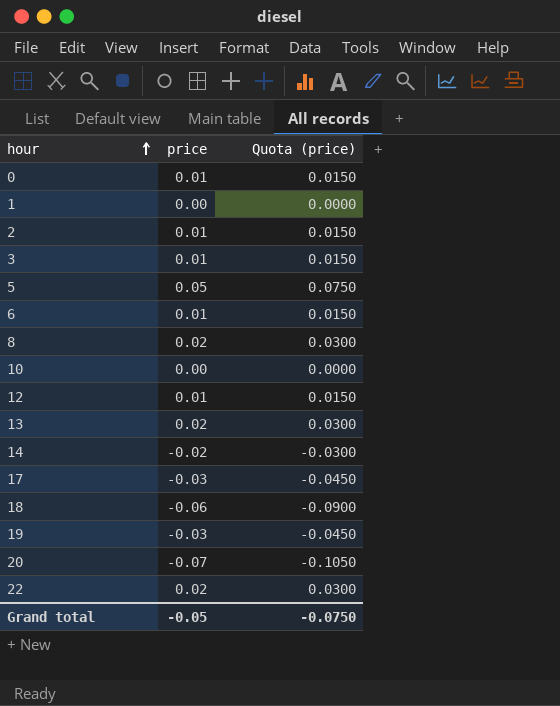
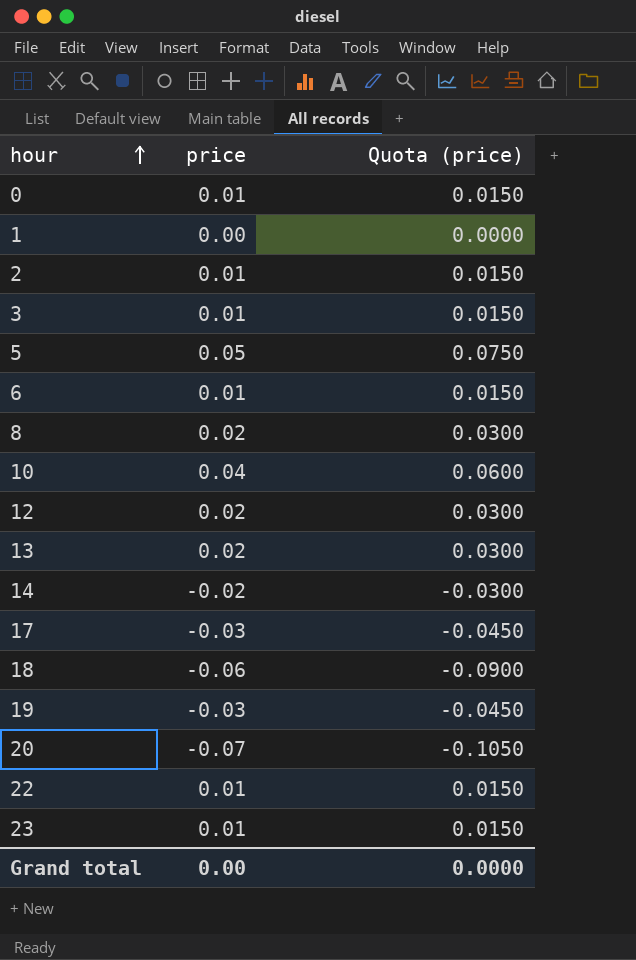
10 | price: 0.00 -> 0.04
10 | Quota (price): 0.0000 -> 0.0600
12 | price: 0.01 -> 0.02
12 | Quota (price): 0.0150 -> 0.0300
22 | price: 0.02 -> 0.01
22 | Quota (price): 0.0300 -> 0.0150
row 23: none -> 0.01 | 0.0150
Grand total | price: -0.05 -> 0.00
Grand total | Quota (price): -0.0750 -> 0.0000

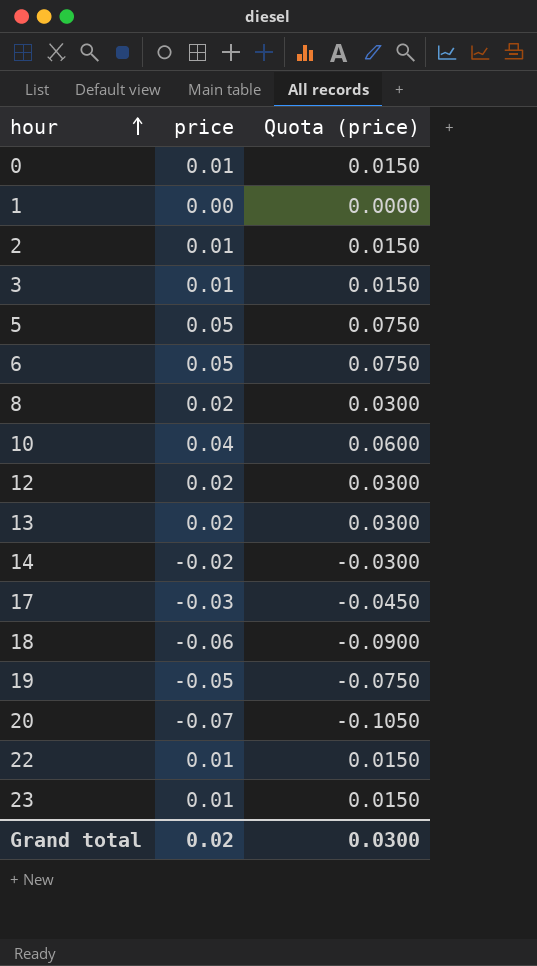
6 | price: 0.01 -> 0.05
6 | Quota (price): 0.0150 -> 0.0750
19 | price: -0.03 -> -0.05
19 | Quota (price): -0.0450 -> -0.0750
Grand total | price: 0.00 -> 0.02
Grand total | Quota (price): 0.0000 -> 0.0300

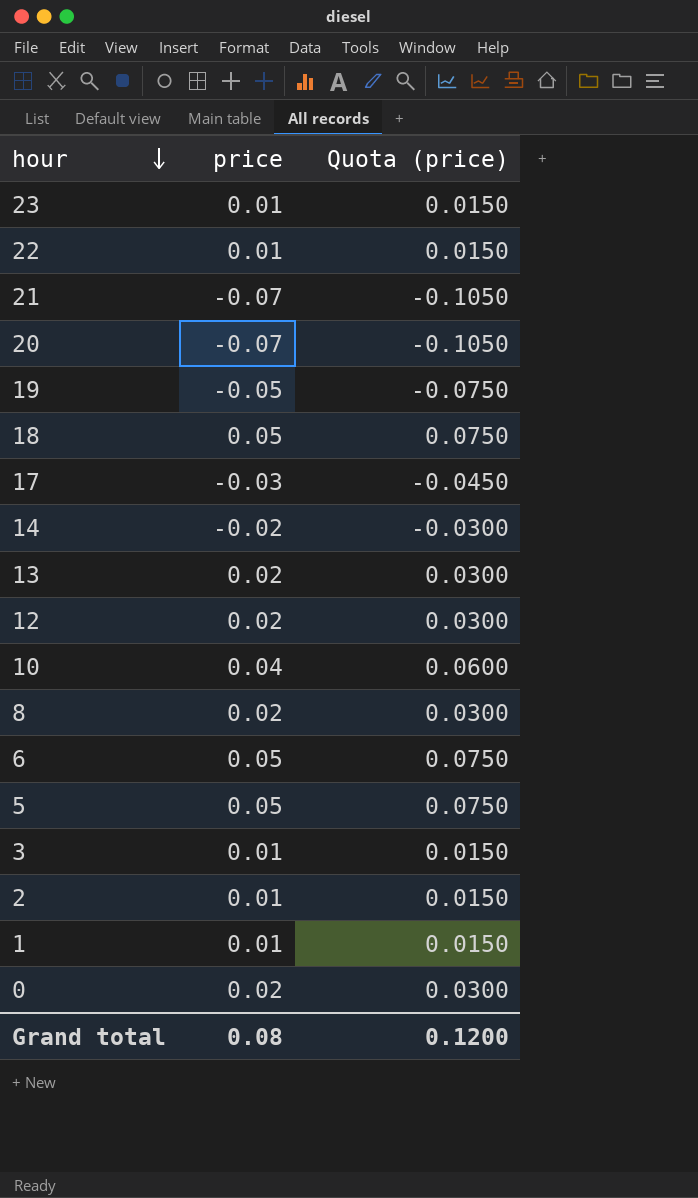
row order: hour ascending -> hour descending
row 21: none -> -0.07 | -0.1050
18 | price: -0.06 -> 0.05
18 | Quota (price): -0.0900 -> 0.0750
1 | price: 0.00 -> 0.01
1 | Quota (price): 0.0000 -> 0.0150
0 | price: 0.01 -> 0.02
0 | Quota (price): 0.0150 -> 0.0300
Grand total | price: 0.02 -> 0.08
Grand total | Quota (price): 0.0300 -> 0.1200

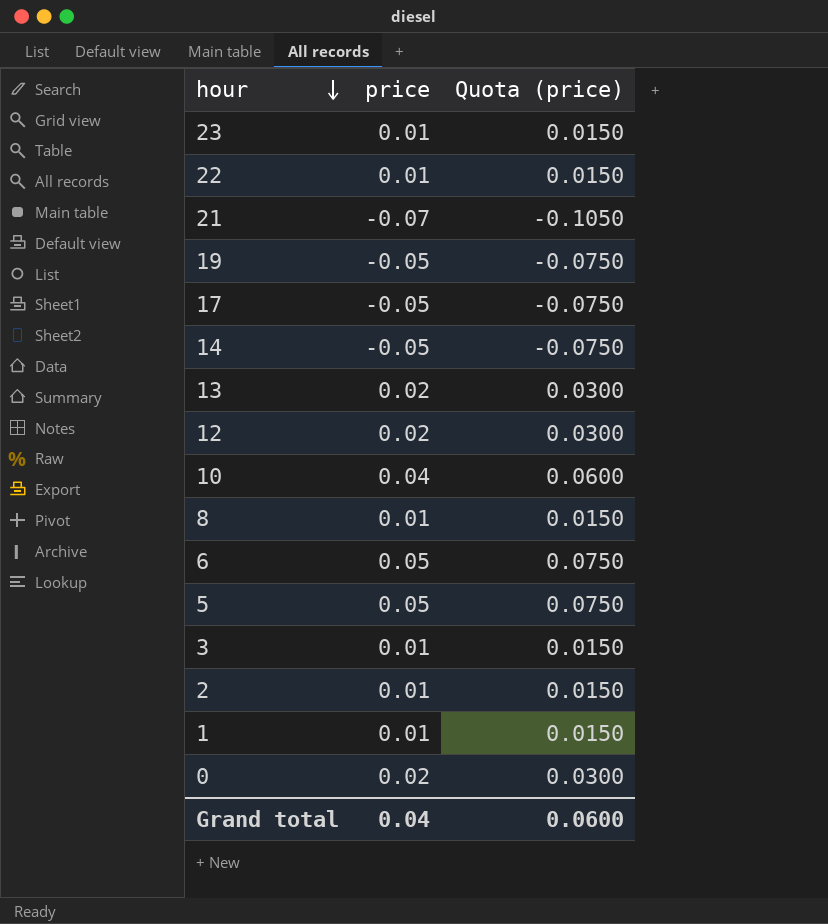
row 20: -0.07 | -0.1050 -> none
row 18: 0.05 | 0.0750 -> none
17 | price: -0.03 -> -0.05
17 | Quota (price): -0.0450 -> -0.0750
14 | price: -0.02 -> -0.05
14 | Quota (price): -0.0300 -> -0.0750
8 | price: 0.02 -> 0.01
8 | Quota (price): 0.0300 -> 0.0150
Grand total | price: 0.08 -> 0.04
Grand total | Quota (price): 0.1200 -> 0.0600

